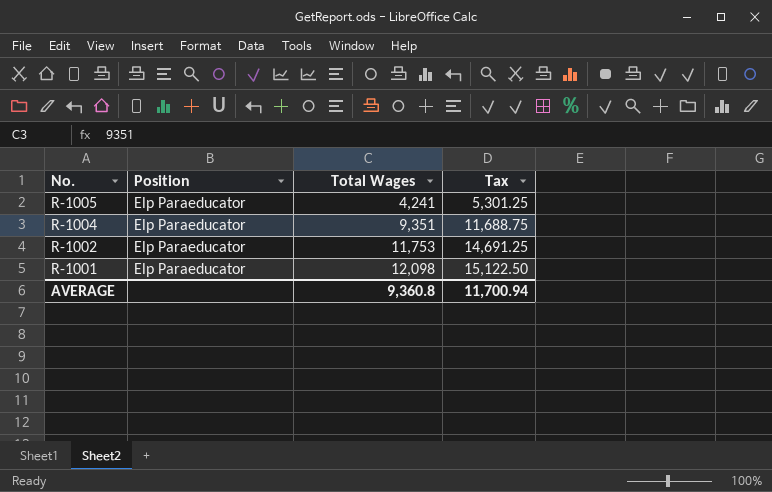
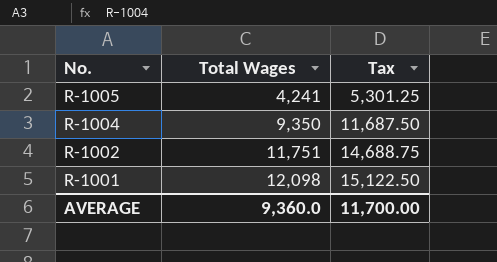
column Position | position: 2 -> none
R-1004 | Total Wages: 9,351 -> 9,350
R-1004 | Tax: 11,688.75 -> 11,687.50
R-1002 | Total Wages: 11,753 -> 11,751
R-1002 | Tax: 14,691.25 -> 14,688.75
AVERAGE | Total Wages: 9,360.8 -> 9,360.0
AVERAGE | Tax: 11,700.94 -> 11,700.00

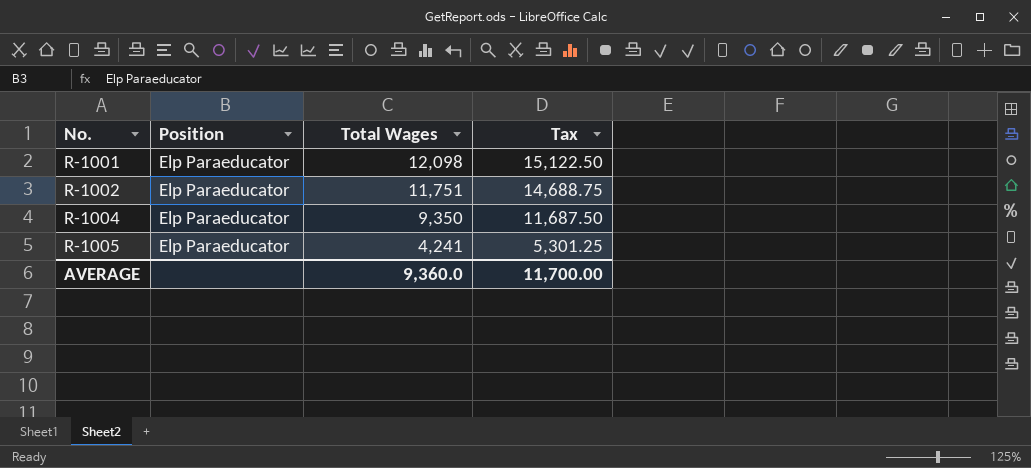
row order: No. descending -> No. ascending
column Position | position: none -> 2

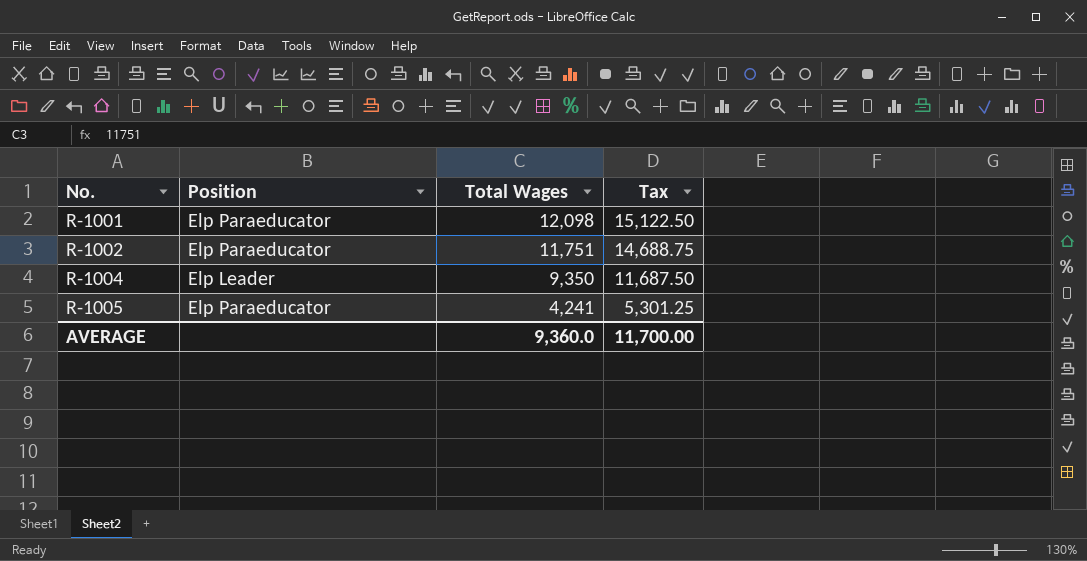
R-1004 | Position: Elp Paraeducator -> Elp Leader

